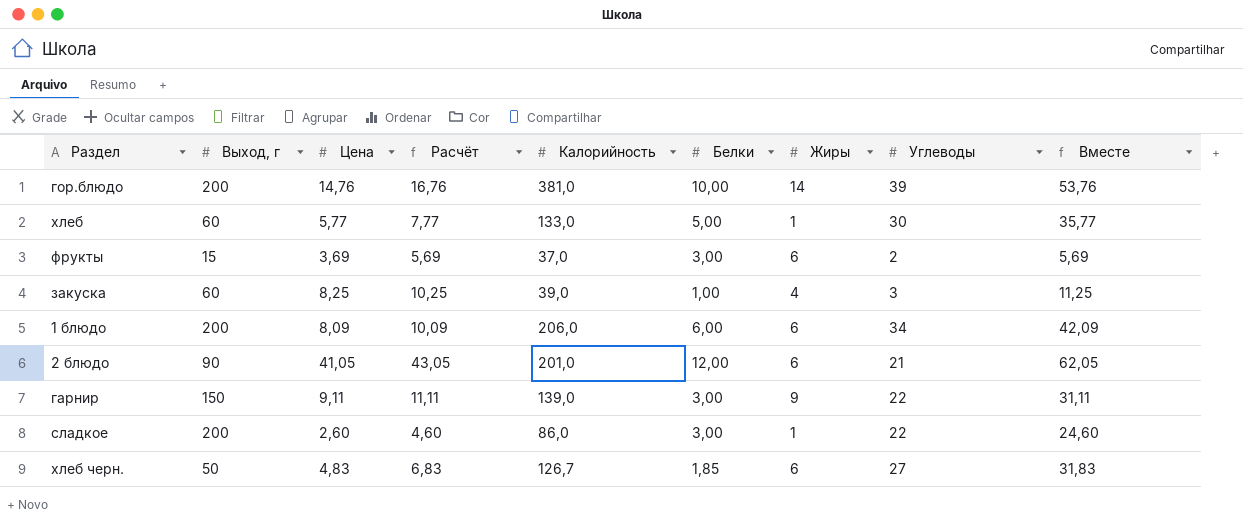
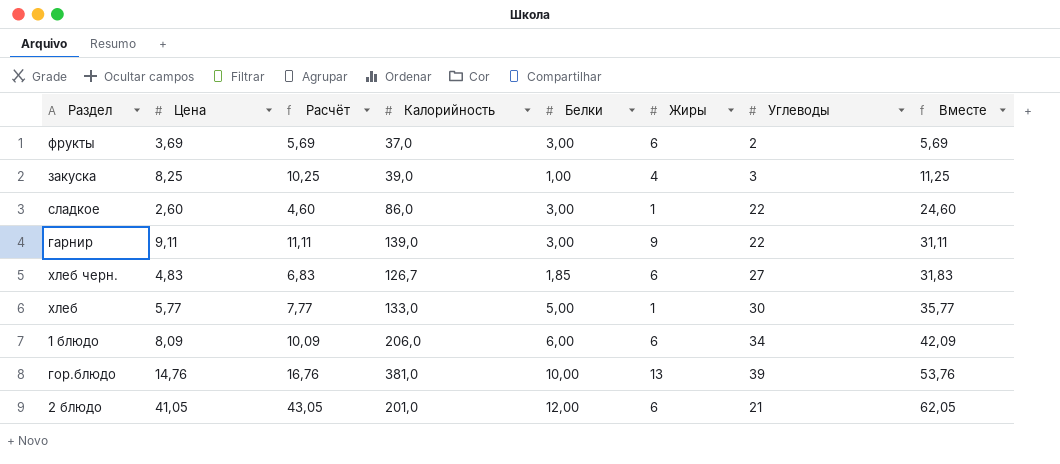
row order: none -> Вместе ascending
column Выход, г | position: 2 -> none
гор.блюдо | Жиры: 14 -> 13

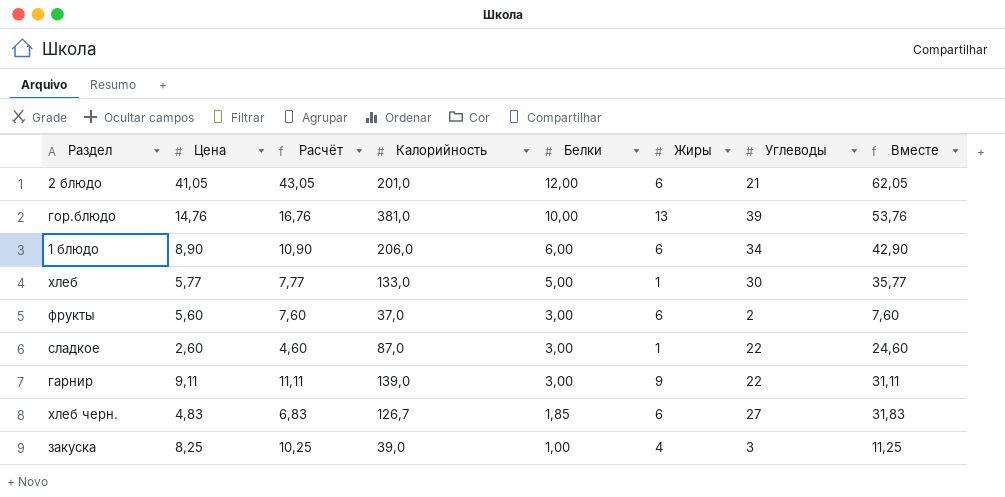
row order: Вместе ascending -> Белки descending
1 блюдо | Цена: 8,09 -> 8,90
1 блюдо | Расчёт: 10,09 -> 10,90
1 блюдо | Вместе: 42,09 -> 42,90
фрукты | Цена: 3,69 -> 5,60
фрукты | Расчёт: 5,69 -> 7,60
фрукты | Вместе: 5,69 -> 7,60
сладкое | Калорийность: 86,0 -> 87,0

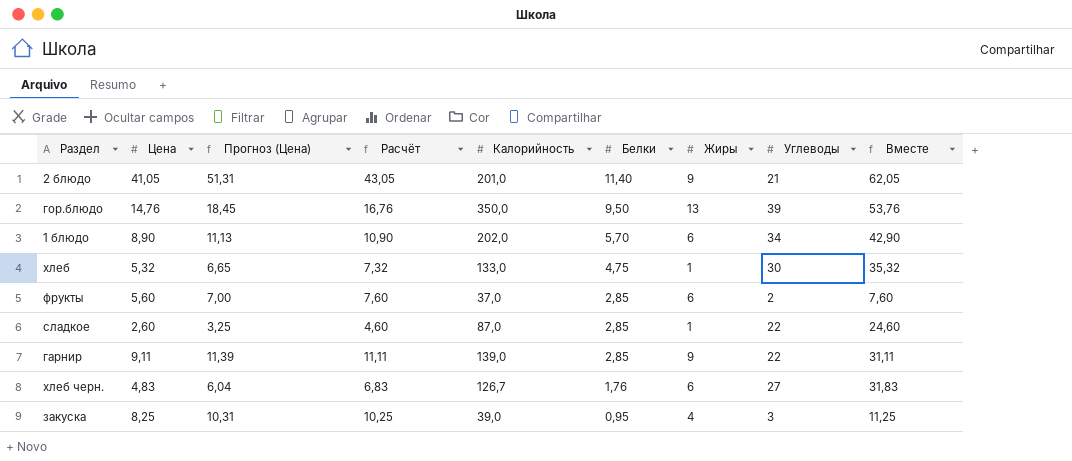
column Прогноз (Цена) | formula: none -> [Цена] * 1,25
2 блюдо | Белки: 12,00 -> 11,40
2 блюдо | Жиры: 6 -> 9
гор.блюдо | Калорийность: 381,0 -> 350,0
гор.блюдо | Белки: 10,00 -> 9,50
1 блюдо | Калорийность: 206,0 -> 202,0
1 блюдо | Белки: 6,00 -> 5,70
хлеб | Цена: 5,77 -> 5,32
хлеб | Расчёт: 7,77 -> 7,32
хлеб | Белки: 5,00 -> 4,75
хлеб | Вместе: 35,77 -> 35,32
фрукты | Белки: 3,00 -> 2,85
сладкое | Белки: 3,00 -> 2,85
гарнир | Белки: 3,00 -> 2,85
хлеб черн. | Белки: 1,85 -> 1,76
закуска | Белки: 1,00 -> 0,95

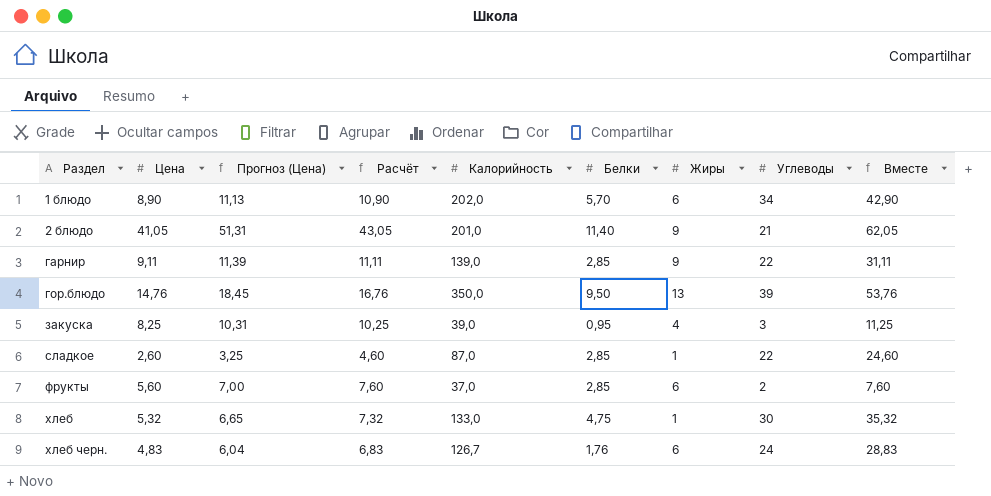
row order: Белки descending -> Раздел ascending
хлеб черн. | Углеводы: 27 -> 24
хлеб черн. | Вместе: 31,83 -> 28,83

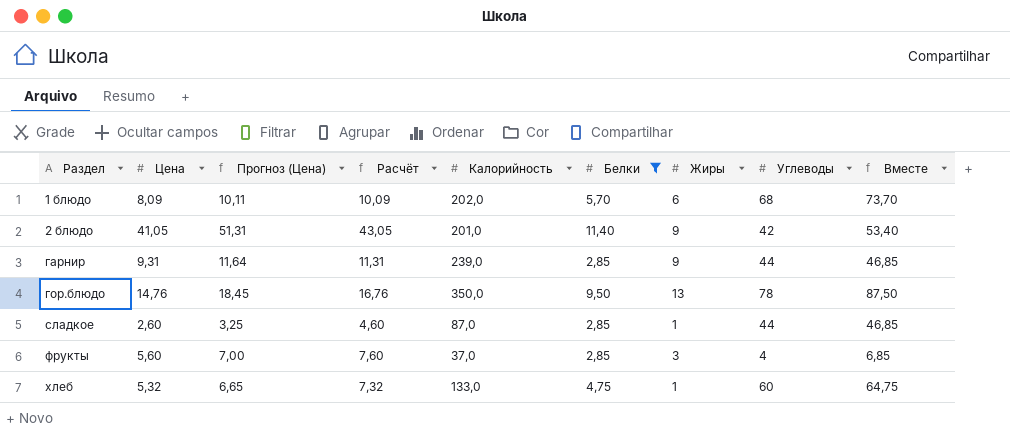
filter: none -> Белки >= 2,85
column Вместе | formula: [Цена] + [Углеводы] -> [Белки] + [Углеводы]
1 блюдо | Цена: 8,90 -> 8,09
1 блюдо | Прогноз (Цена): 11,13 -> 10,11
1 блюдо | Расчёт: 10,90 -> 10,09
1 блюдо | Углеводы: 34 -> 68
2 блюдо | Углеводы: 21 -> 42
гарнир | Цена: 9,11 -> 9,31
гарнир | Прогноз (Цена): 11,39 -> 11,64
гарнир | Расчёт: 11,11 -> 11,31
гарнир | Калорийность: 139,0 -> 239,0
гарнир | Углеводы: 22 -> 44
гор.блюдо | Углеводы: 39 -> 78
сладкое | Углеводы: 22 -> 44
фрукты | Жиры: 6 -> 3
фрукты | Углеводы: 2 -> 4
хлеб | Углеводы: 30 -> 60

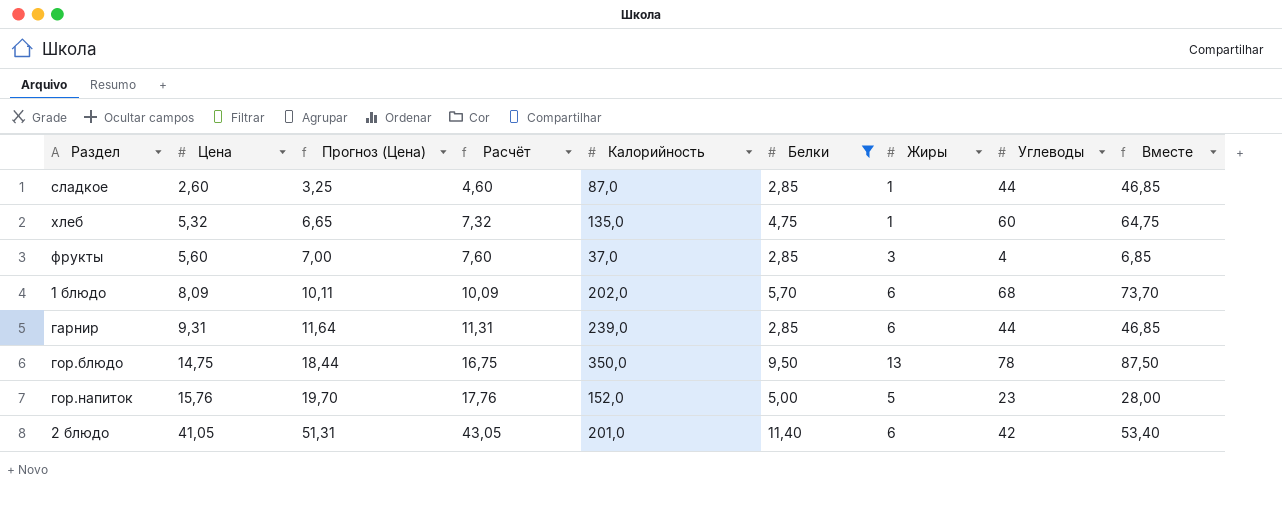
row order: Раздел ascending -> Цена ascending
хлеб | Калорийность: 133,0 -> 135,0
гарнир | Жиры: 9 -> 6
гор.блюдо | Цена: 14,76 -> 14,75
гор.блюдо | Прогноз (Цена): 18,45 -> 18,44
гор.блюдо | Расчёт: 16,76 -> 16,75
row гор.напиток: none -> 15,76 | 19,70 | 17,76 | 152,0 | 5,00 | 5 | 23 | 28,00
2 блюдо | Жиры: 9 -> 6

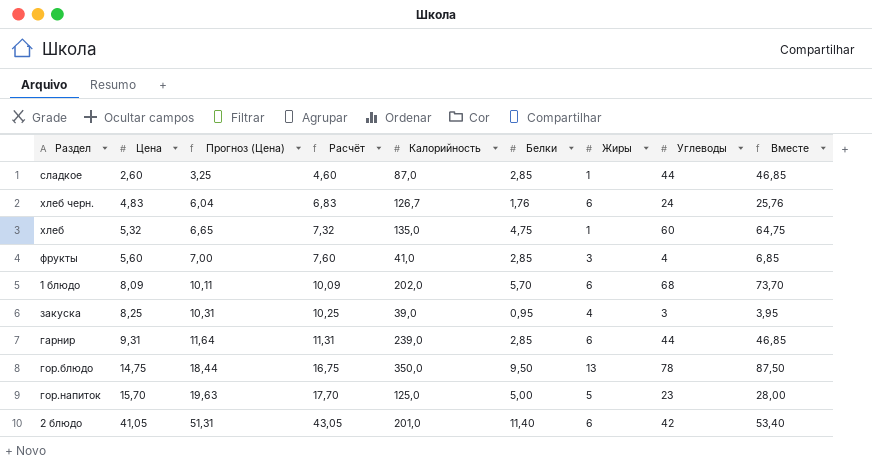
filter: Белки >= 2,85 -> none
фрукты | Калорийность: 37,0 -> 41,0
гор.напиток | Цена: 15,76 -> 15,70
гор.напиток | Прогноз (Цена): 19,70 -> 19,63
гор.напиток | Расчёт: 17,76 -> 17,70
гор.напиток | Калорийность: 152,0 -> 125,0

